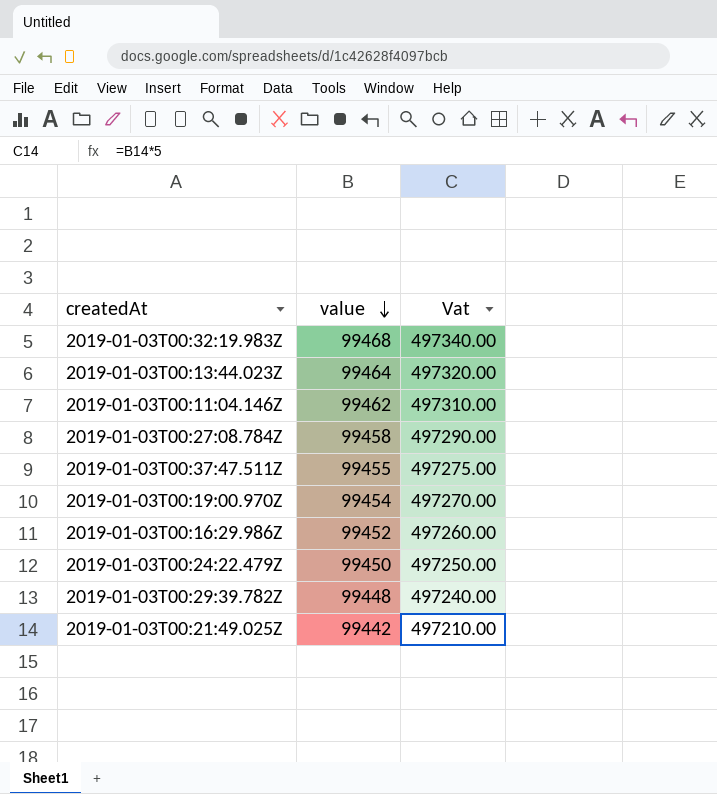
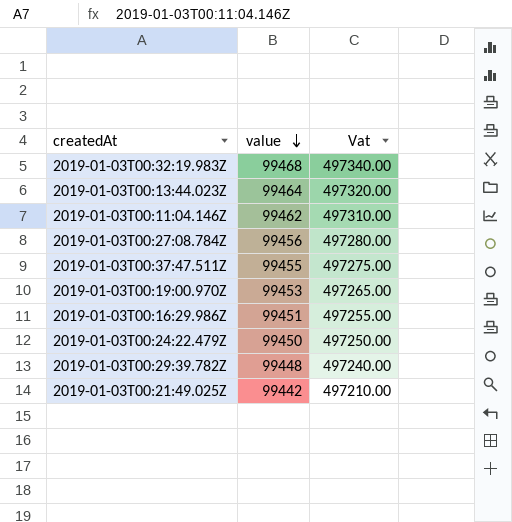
2019-01-03T00:27:08.784Z | value: 99458 -> 99456
2019-01-03T00:27:08.784Z | Vat: 497290.00 -> 497280.00
2019-01-03T00:19:00.970Z | value: 99454 -> 99453
2019-01-03T00:19:00.970Z | Vat: 497270.00 -> 497265.00
2019-01-03T00:16:29.986Z | value: 99452 -> 99451
2019-01-03T00:16:29.986Z | Vat: 497260.00 -> 497255.00

